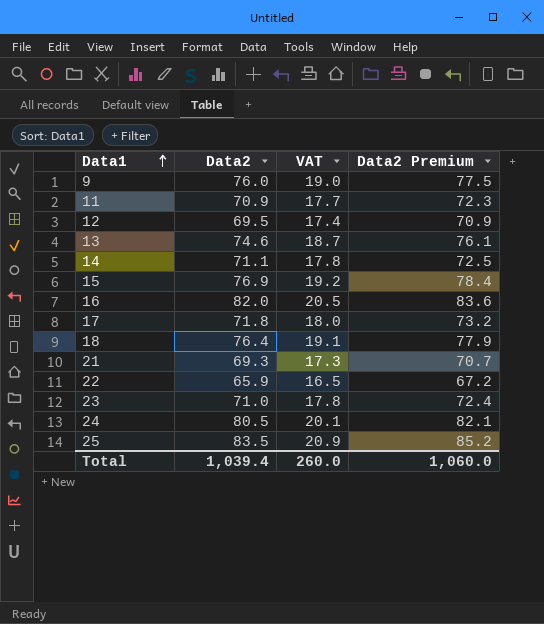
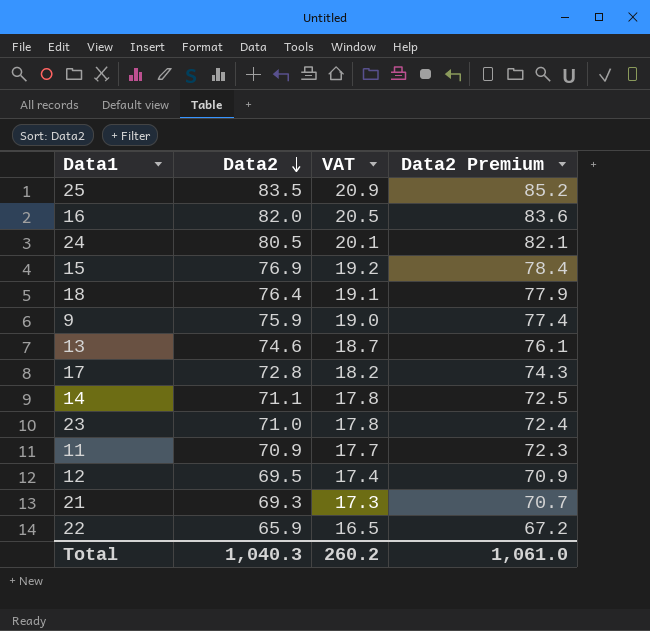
row order: Data1 ascending -> Data2 descending
9 | Data2: 76.0 -> 75.9
9 | Data2 Premium: 77.5 -> 77.4
17 | Data2: 71.8 -> 72.8
17 | VAT: 18.0 -> 18.2
17 | Data2 Premium: 73.2 -> 74.3
Total | Data2: 1,039.4 -> 1,040.3
Total | VAT: 260.0 -> 260.2
Total | Data2 Premium: 1,060.0 -> 1,061.0

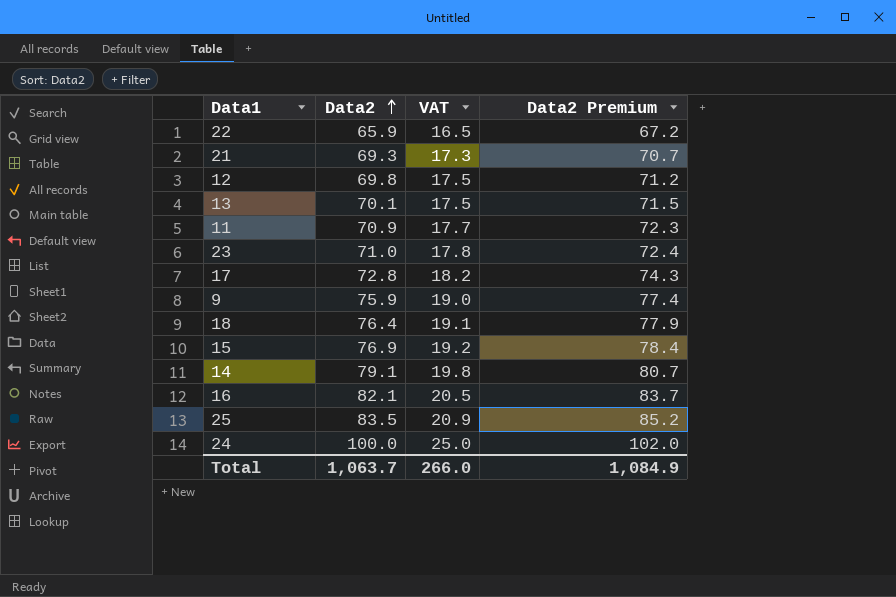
row order: Data2 descending -> Data2 ascending
12 | Data2: 69.5 -> 69.8
12 | VAT: 17.4 -> 17.5
12 | Data2 Premium: 70.9 -> 71.2
13 | Data2: 74.6 -> 70.1
13 | VAT: 18.7 -> 17.5
13 | Data2 Premium: 76.1 -> 71.5
14 | Data2: 71.1 -> 79.1
14 | VAT: 17.8 -> 19.8
14 | Data2 Premium: 72.5 -> 80.7
16 | Data2: 82.0 -> 82.1
16 | Data2 Premium: 83.6 -> 83.7
24 | Data2: 80.5 -> 100.0
24 | VAT: 20.1 -> 25.0
24 | Data2 Premium: 82.1 -> 102.0
Total | Data2: 1,040.3 -> 1,063.7
Total | VAT: 260.2 -> 266.0
Total | Data2 Premium: 1,061.0 -> 1,084.9

